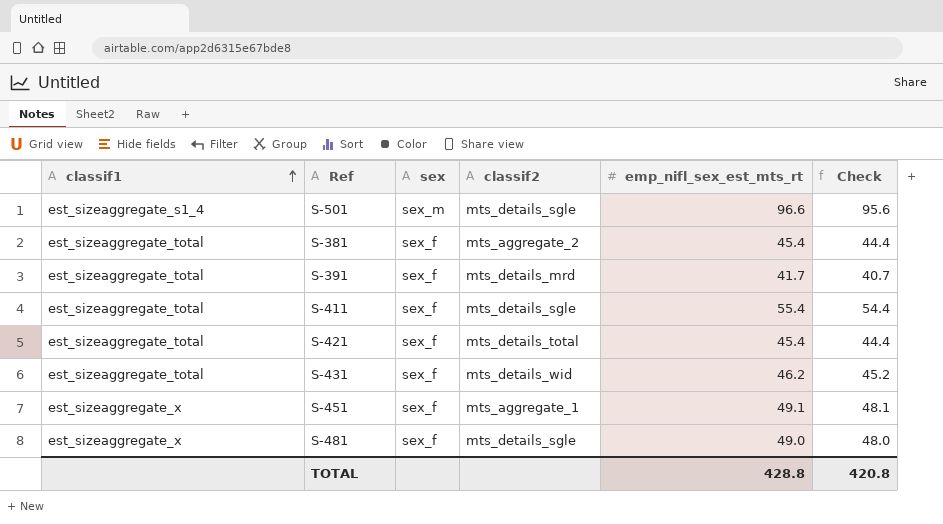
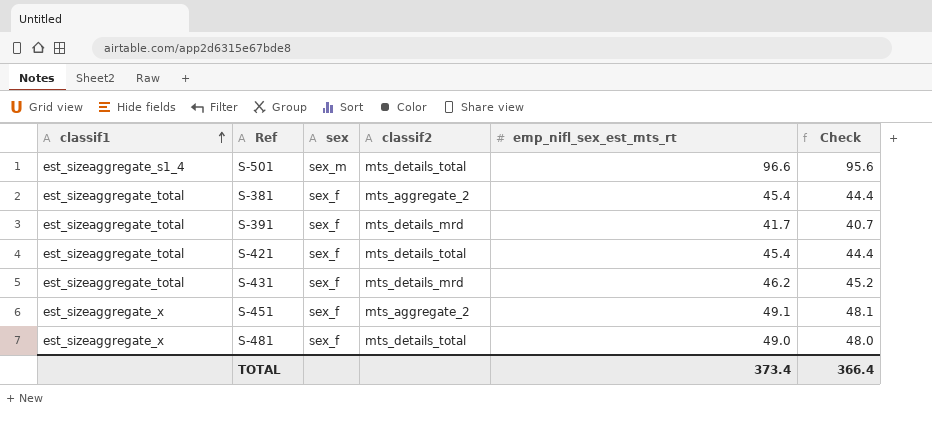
row S-411: est_sizeaggregate_total | sex_f | mts_details_sgle | 55.4 | 54.4 -> none
S-501 | classif2: mts_details_sgle -> mts_details_total
S-431 | classif2: mts_details_wid -> mts_details_mrd
S-451 | classif2: mts_aggregate_1 -> mts_aggregate_2
S-481 | classif2: mts_details_sgle -> mts_details_total
TOTAL | emp_nifl_sex_est_mts_rt: 428.8 -> 373.4
TOTAL | Check: 420.8 -> 366.4

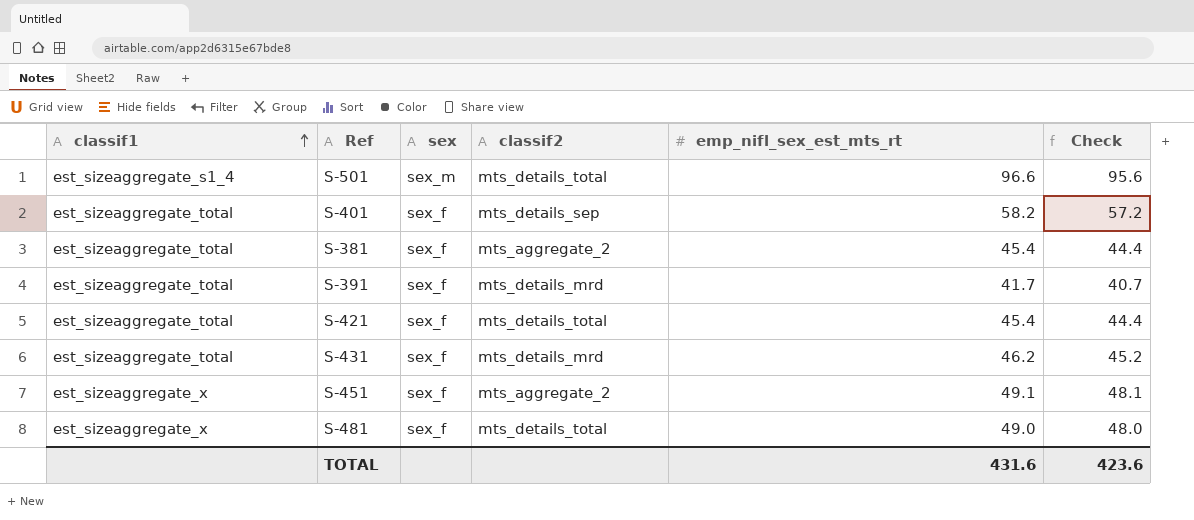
row S-401: none -> est_sizeaggregate_total | sex_f | mts_details_sep | 58.2 | 57.2
TOTAL | emp_nifl_sex_est_mts_rt: 373.4 -> 431.6
TOTAL | Check: 366.4 -> 423.6

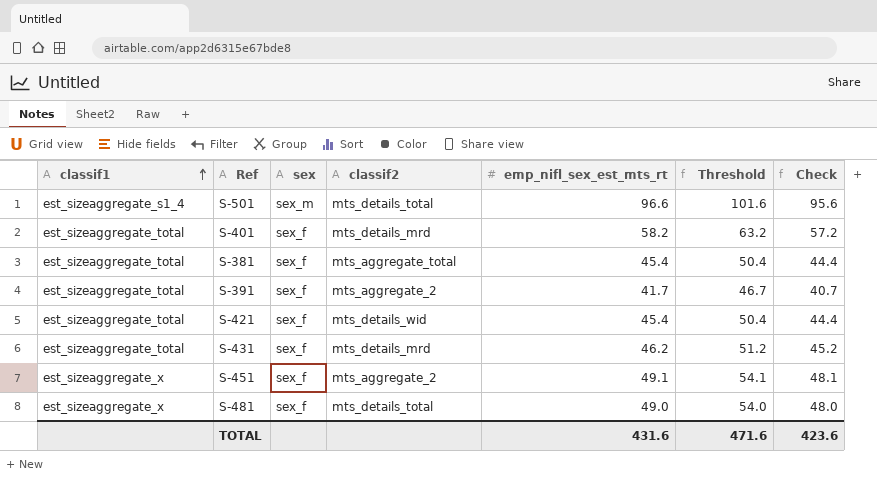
column Threshold | formula: none -> [emp_nifl_sex_est_mts_rt] + 5
S-401 | classif2: mts_details_sep -> mts_details_mrd
S-381 | classif2: mts_aggregate_2 -> mts_aggregate_total
S-391 | classif2: mts_details_mrd -> mts_aggregate_2
S-421 | classif2: mts_details_total -> mts_details_wid

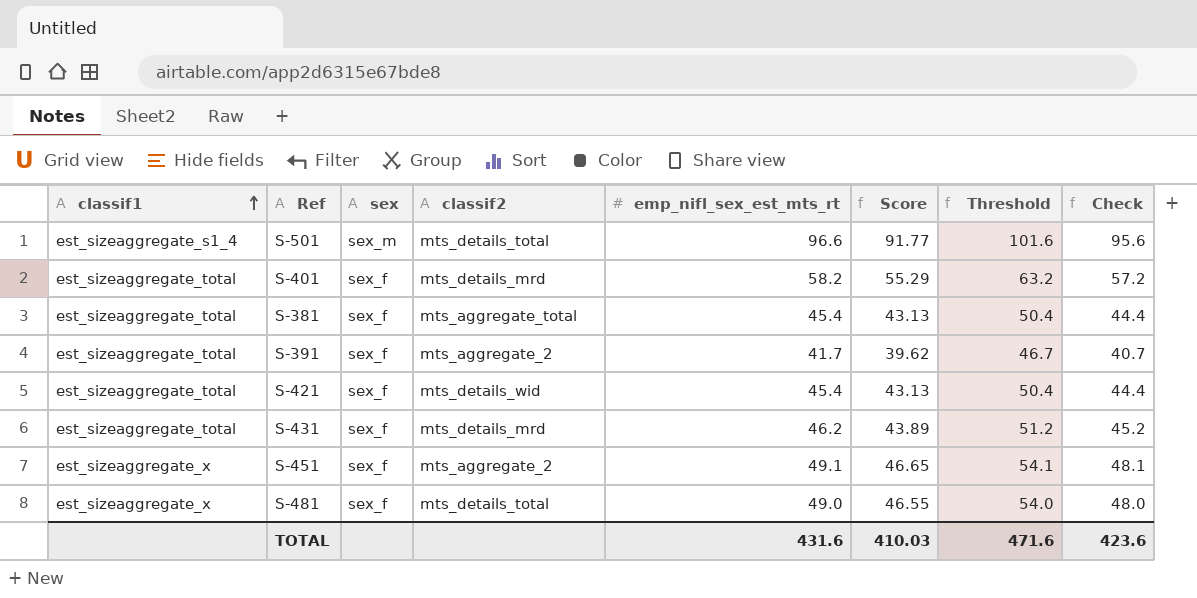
column Score | formula: none -> [emp_nifl_sex_est_mts_rt] * 0.95

